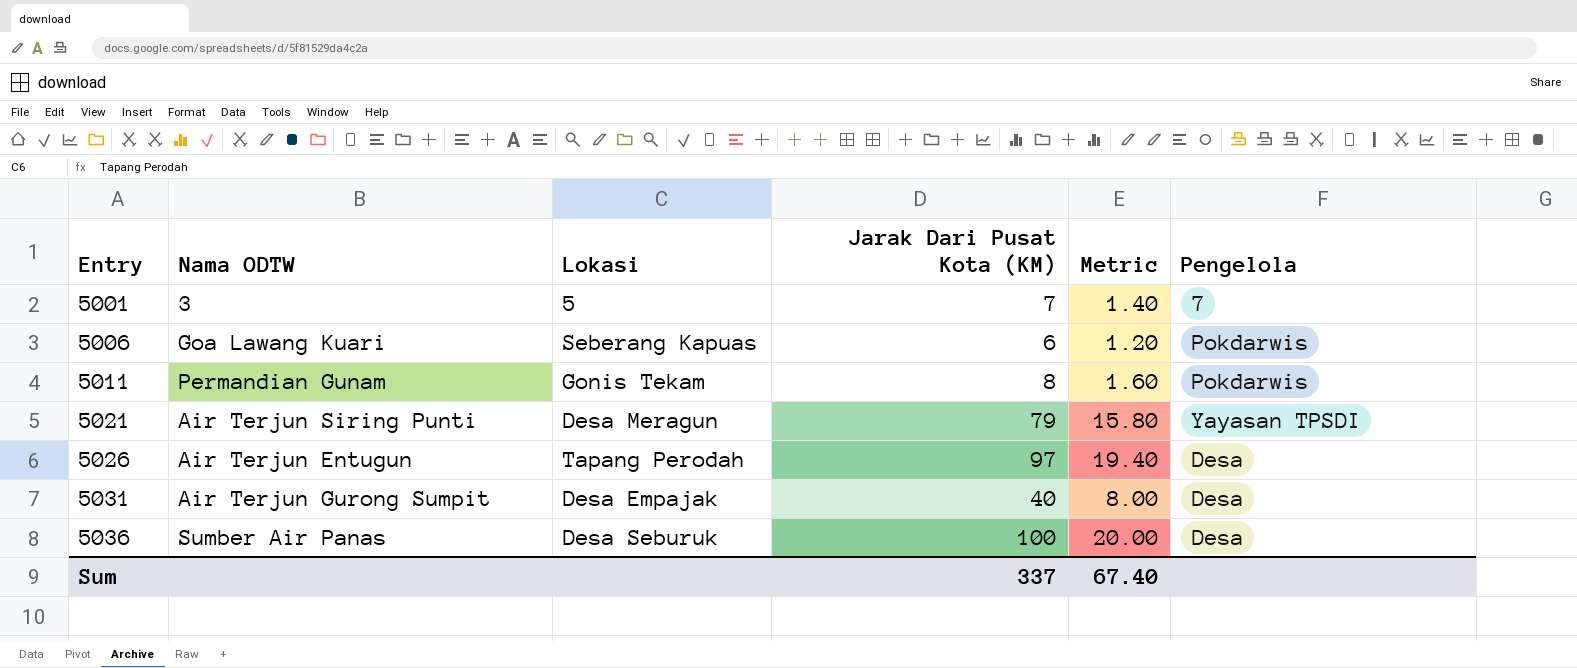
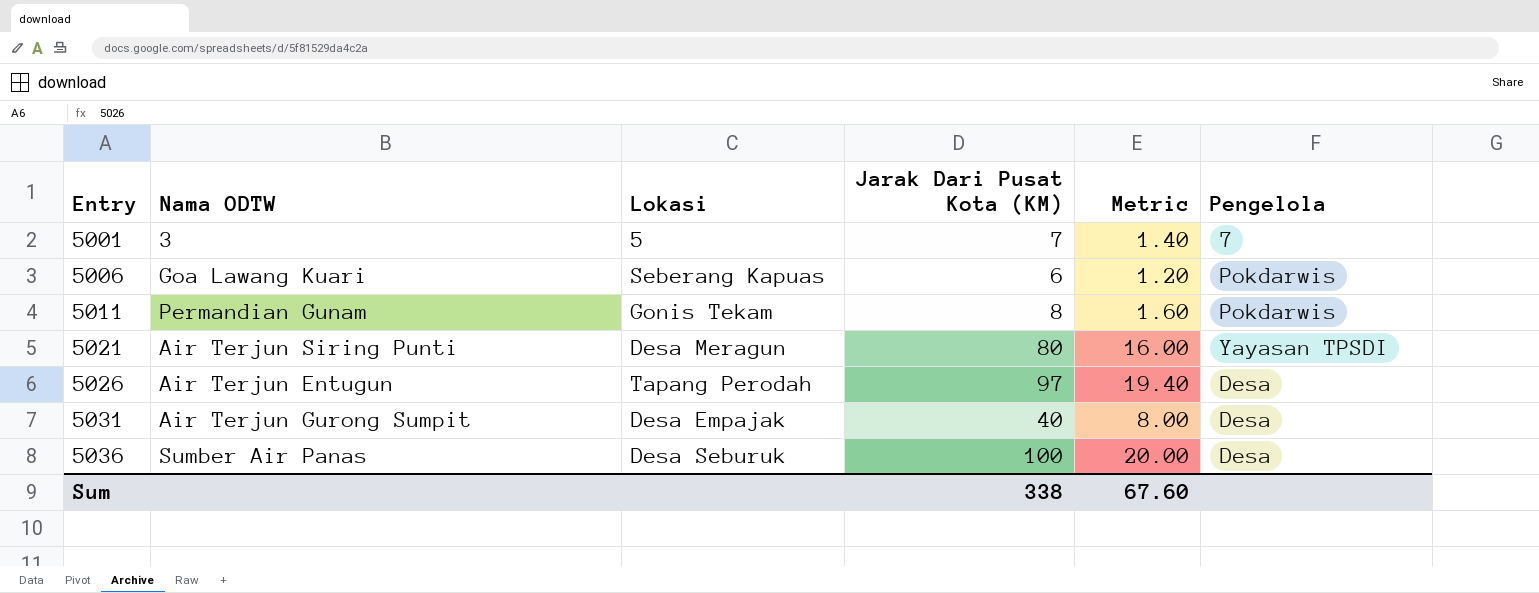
5021 | Jarak Dari Pusat Kota (KM): 79 -> 80
5021 | Metric: 15.80 -> 16.00
Sum | Jarak Dari Pusat Kota (KM): 337 -> 338
Sum | Metric: 67.40 -> 67.60

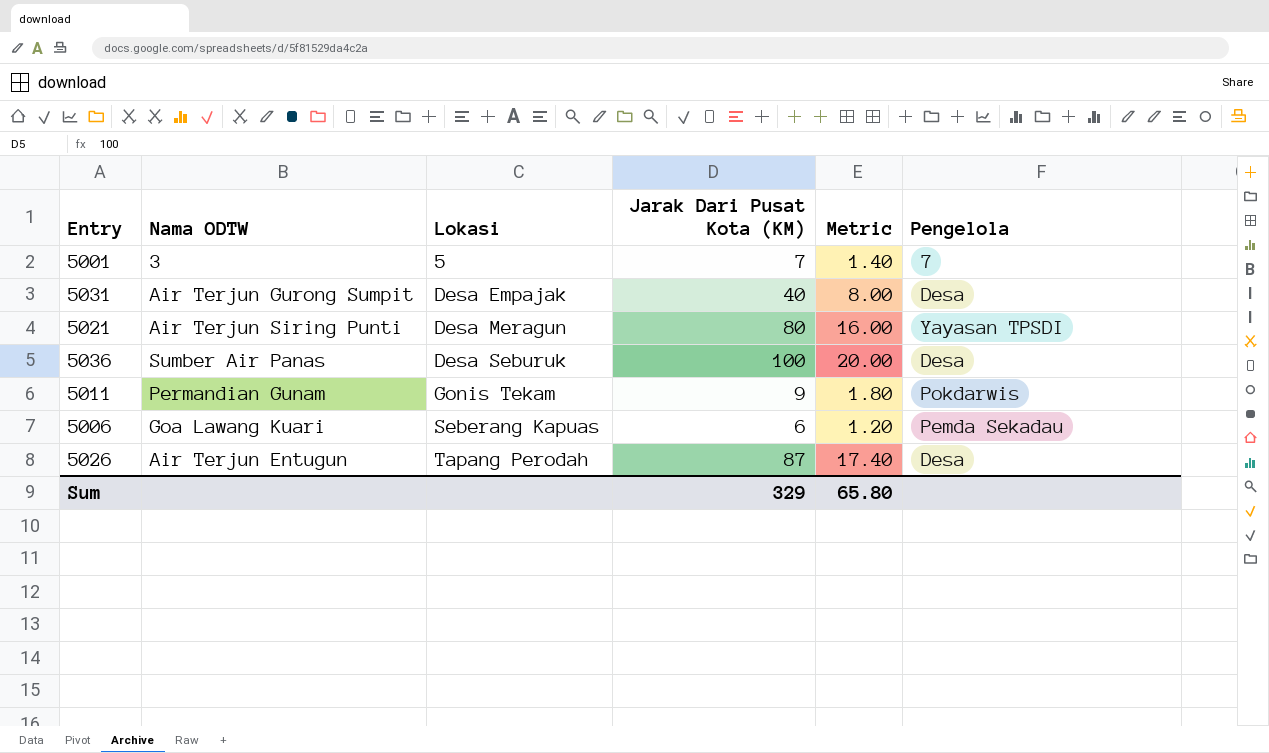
row order: Entry ascending -> Lokasi ascending
5011 | Jarak Dari Pusat Kota (KM): 8 -> 9
5011 | Metric: 1.60 -> 1.80
5006 | Pengelola: Pokdarwis -> Pemda Sekadau
5026 | Jarak Dari Pusat Kota (KM): 97 -> 87
5026 | Metric: 19.40 -> 17.40
Sum | Jarak Dari Pusat Kota (KM): 338 -> 329
Sum | Metric: 67.60 -> 65.80

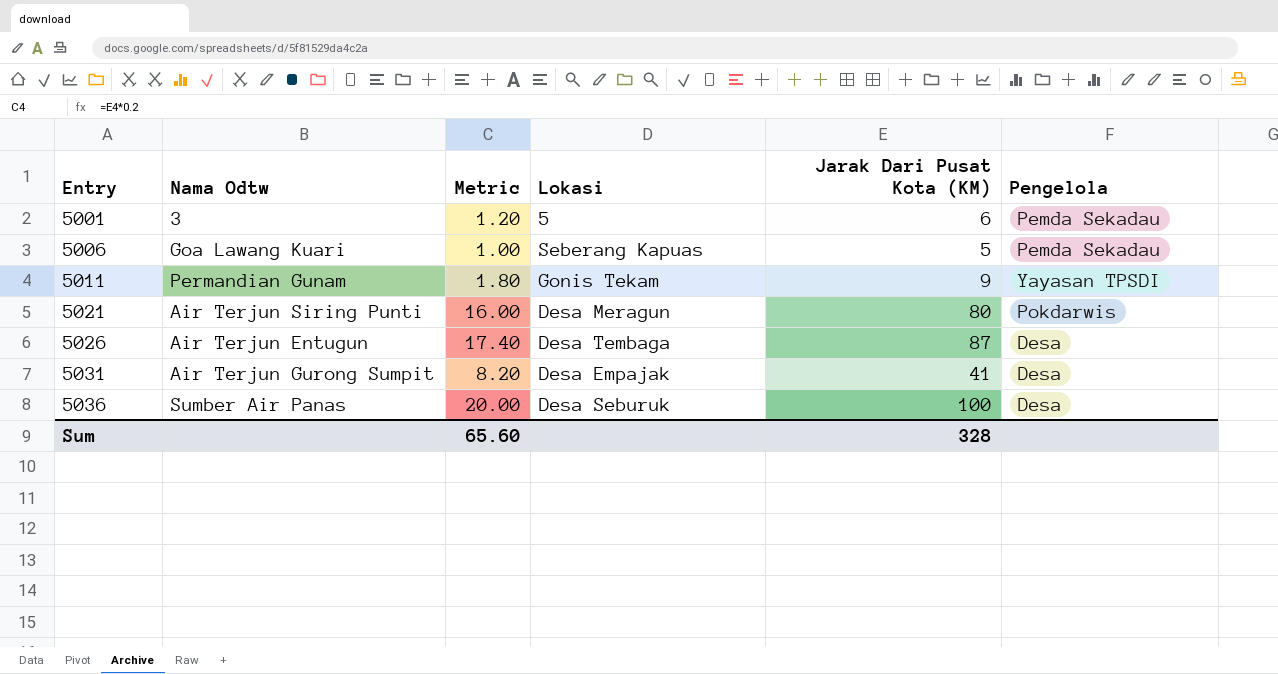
row order: Lokasi ascending -> Entry ascending
column name: Nama ODTW -> Nama Odtw
column Metric | position: 5 -> 3
5001 | Metric: 1.40 -> 1.20
5001 | Jarak Dari Pusat Kota (KM): 7 -> 6
5001 | Pengelola: 7 -> Pemda Sekadau
5006 | Metric: 1.20 -> 1.00
5006 | Jarak Dari Pusat Kota (KM): 6 -> 5
5011 | Pengelola: Pokdarwis -> Yayasan TPSDI
5021 | Pengelola: Yayasan TPSDI -> Pokdarwis
5026 | Lokasi: Tapang Perodah -> Desa Tembaga
5031 | Metric: 8.00 -> 8.20
5031 | Jarak Dari Pusat Kota (KM): 40 -> 41
Sum | Metric: 65.80 -> 65.60
Sum | Jarak Dari Pusat Kota (KM): 329 -> 328

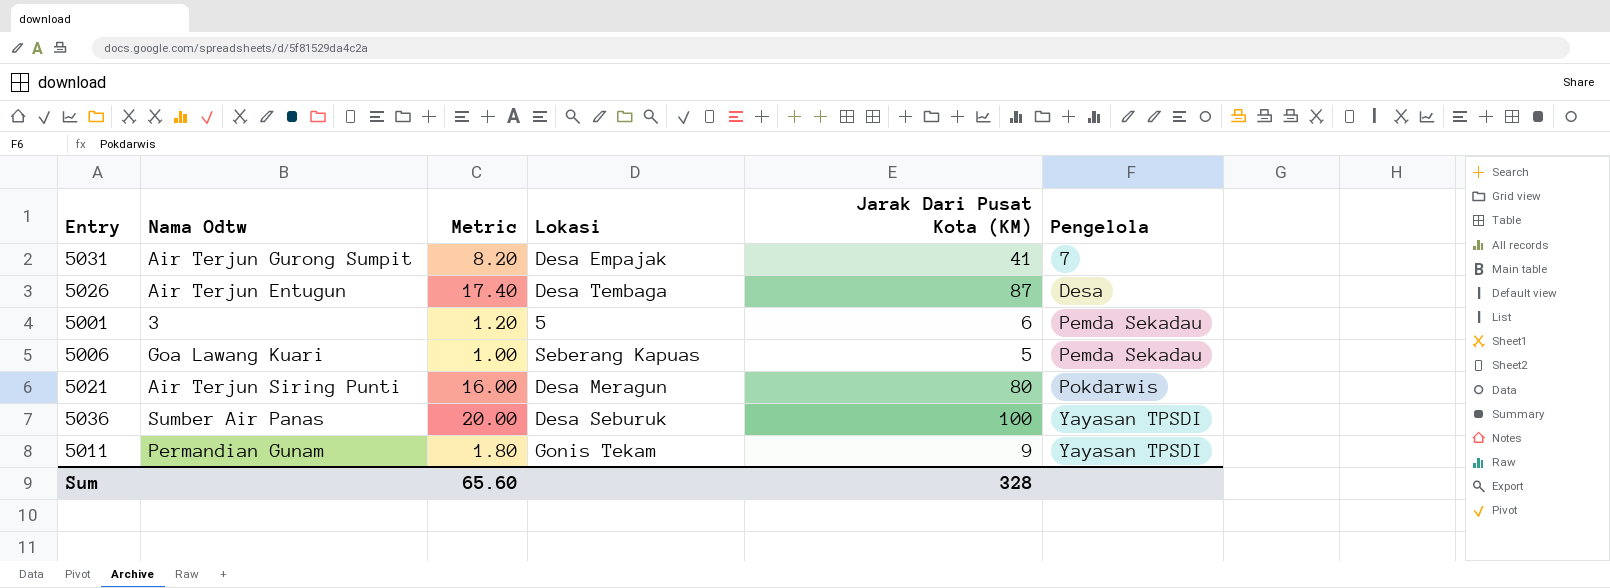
row order: Entry ascending -> Pengelola ascending
5031 | Pengelola: Desa -> 7
5036 | Pengelola: Desa -> Yayasan TPSDI

